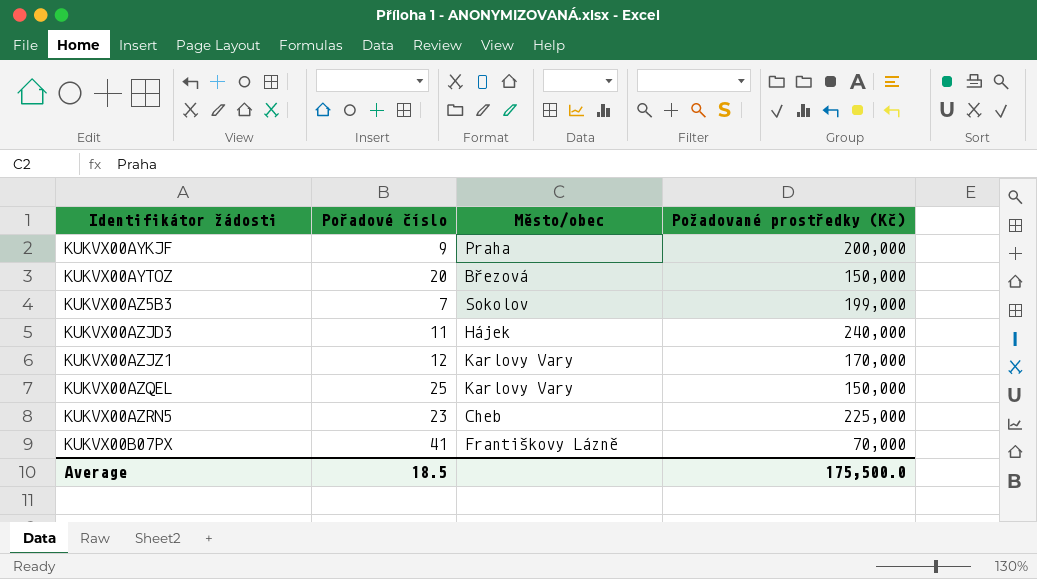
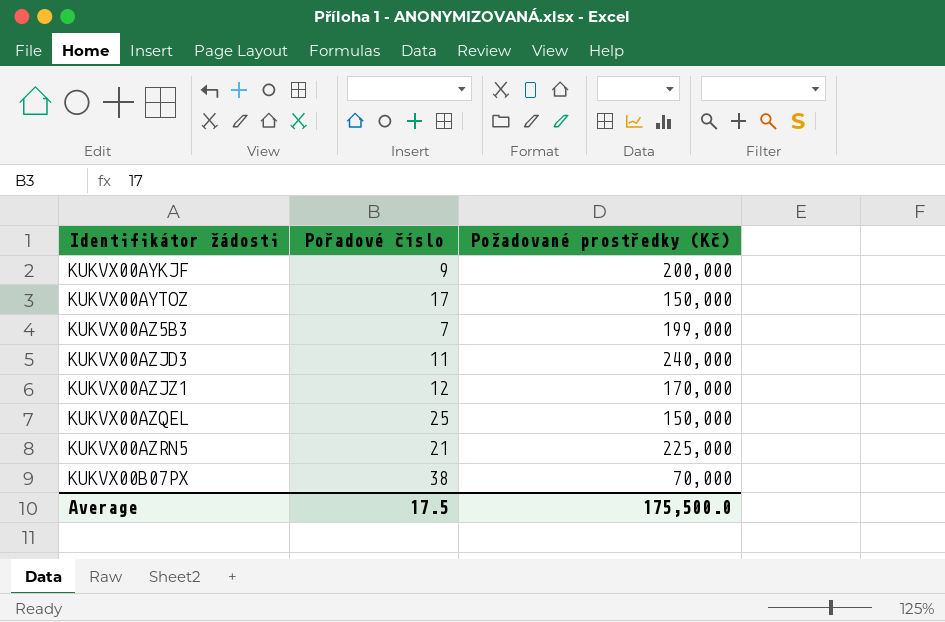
column Město/obec | position: 3 -> none
KUKVX00AYTOZ | Pořadové číslo: 20 -> 17
KUKVX00AZRN5 | Pořadové číslo: 23 -> 21
KUKVX00B07PX | Pořadové číslo: 41 -> 38
Average | Pořadové číslo: 18.5 -> 17.5

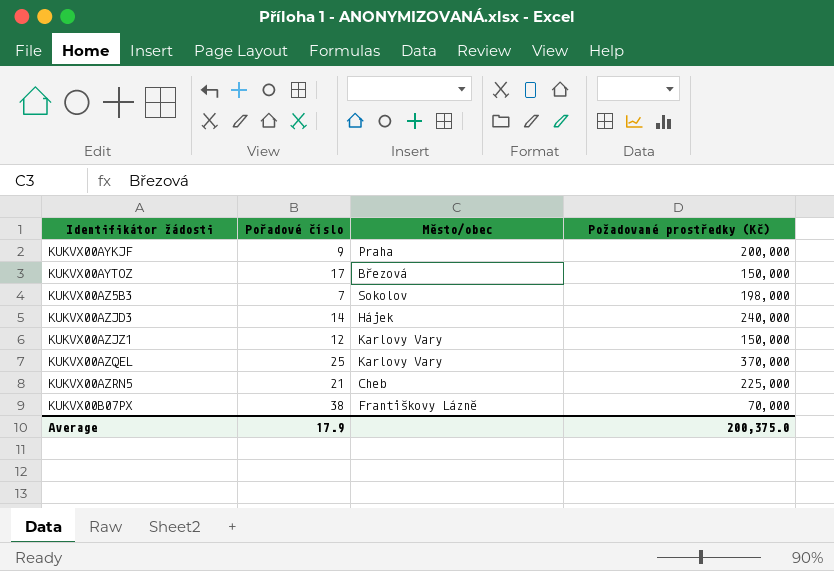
column Město/obec | position: none -> 3
KUKVX00AZ5B3 | Požadované prostředky (Kč): 199,000 -> 198,000
KUKVX00AZJD3 | Pořadové číslo: 11 -> 14
KUKVX00AZJZ1 | Požadované prostředky (Kč): 170,000 -> 150,000
KUKVX00AZQEL | Požadované prostředky (Kč): 150,000 -> 370,000
Average | Pořadové číslo: 17.5 -> 17.9
Average | Požadované prostředky (Kč): 175,500.0 -> 200,375.0

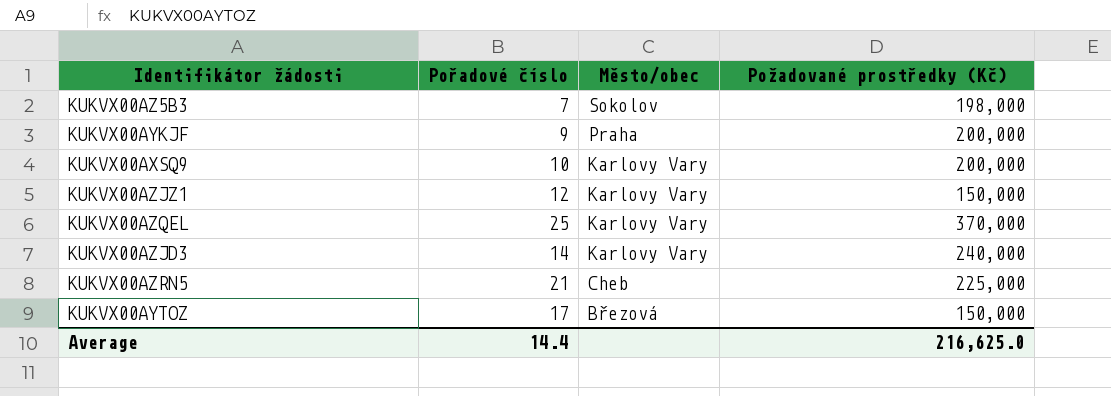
row order: Identifikátor žádosti ascending -> Město/obec descending
row KUKVX00B07PX: 38 | Františkovy Lázně | 70,000 -> none
row KUKVX00AXSQ9: none -> 10 | Karlovy Vary | 200,000
KUKVX00AZJD3 | Město/obec: Hájek -> Karlovy Vary
Average | Pořadové číslo: 17.9 -> 14.4
Average | Požadované prostředky (Kč): 200,375.0 -> 216,625.0

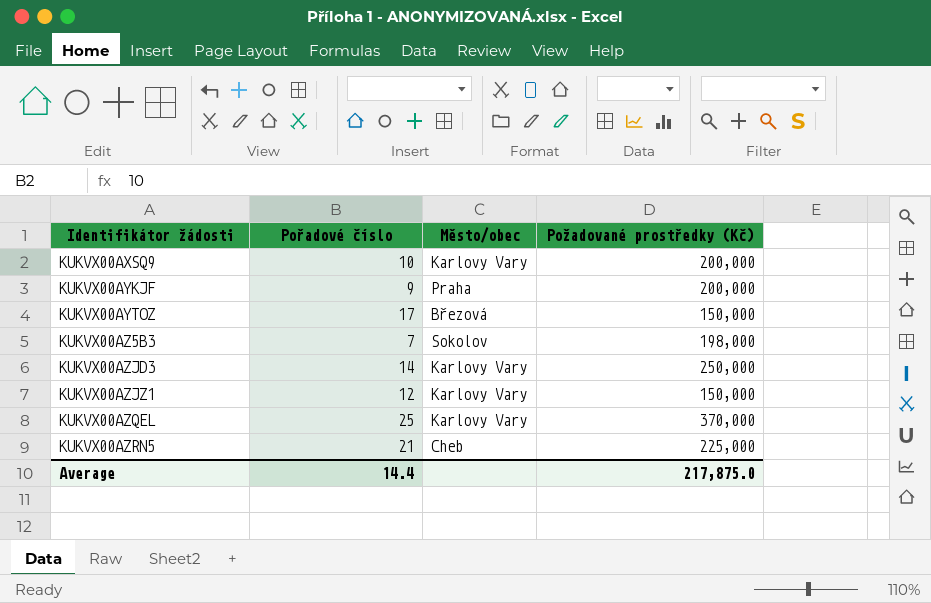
row order: Město/obec descending -> Identifikátor žádosti ascending
KUKVX00AZJD3 | Požadované prostředky (Kč): 240,000 -> 250,000
Average | Požadované prostředky (Kč): 216,625.0 -> 217,875.0

